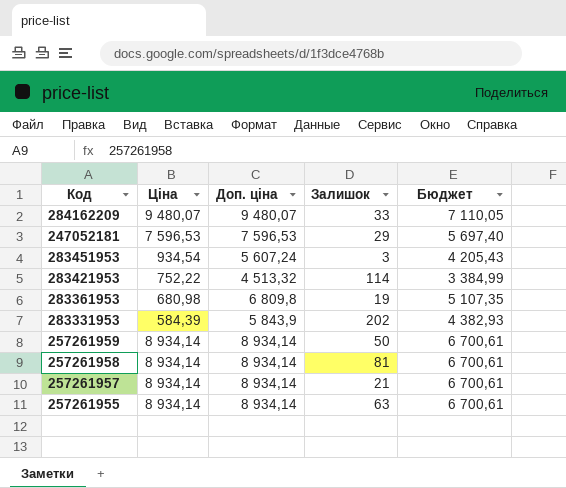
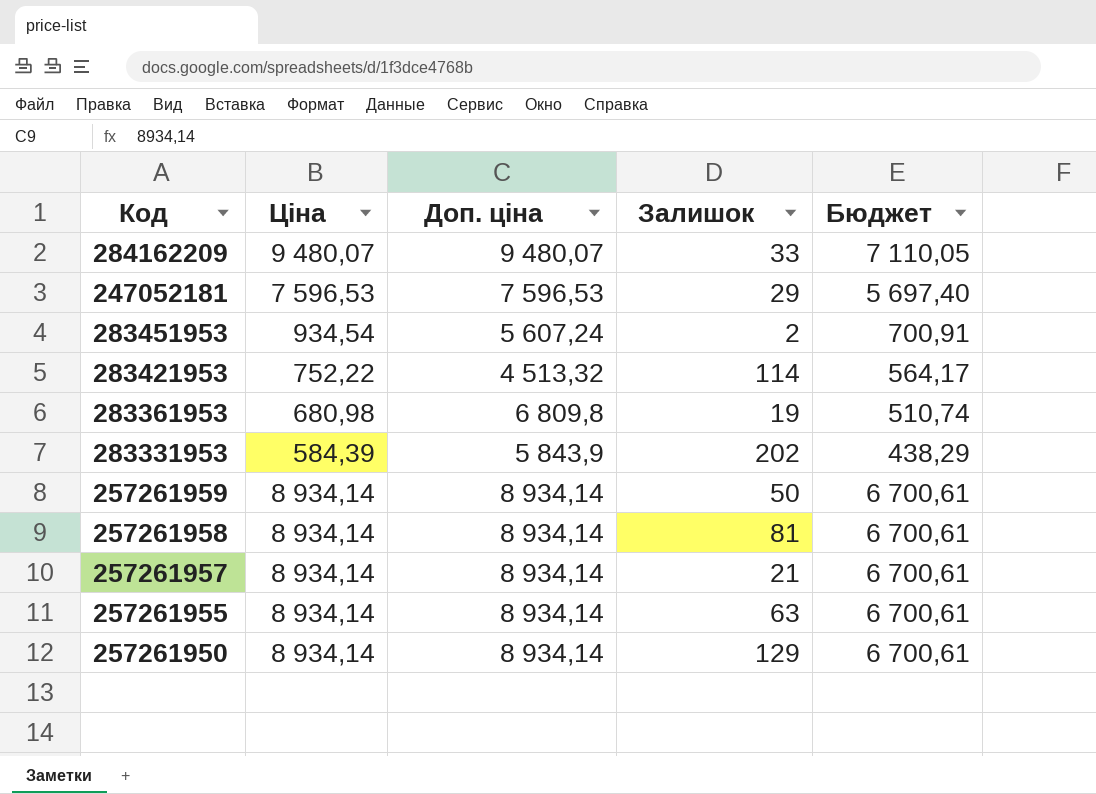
column Бюджет | formula: [Доп. ціна] * 0,75 -> [Ціна] * 0,75
283451953 | Залишок: 3 -> 2
row 257261950: none -> 8 934,14 | 8 934,14 | 129 | 6 700,61

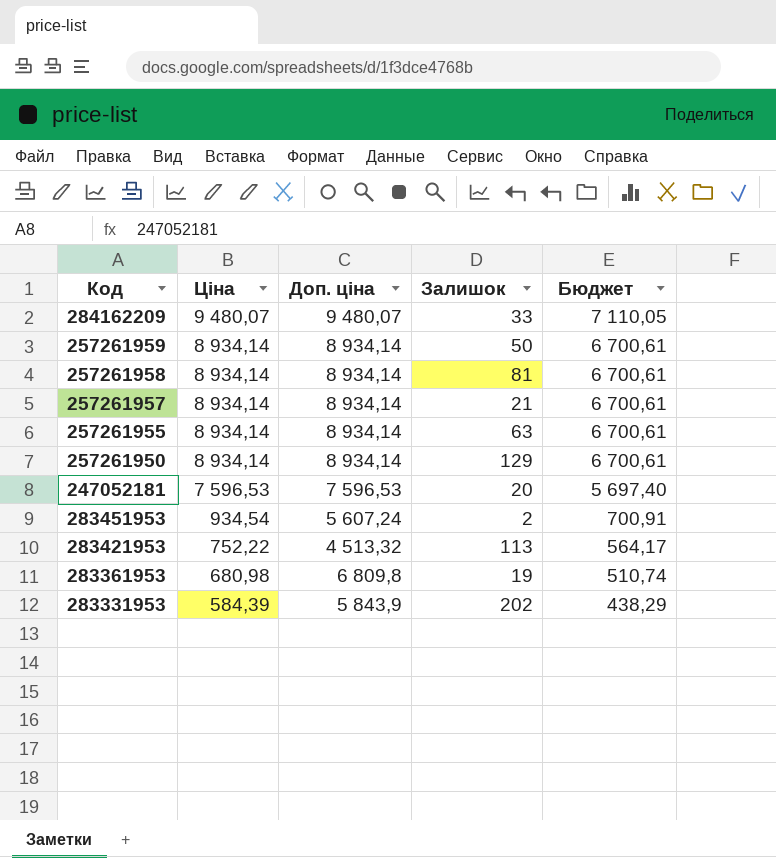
row order: none -> Ціна descending
247052181 | Залишок: 29 -> 20
283421953 | Залишок: 114 -> 113

